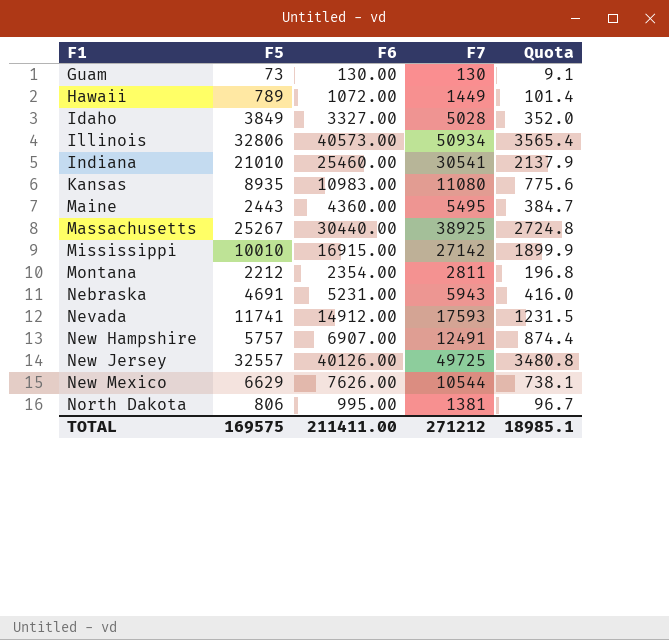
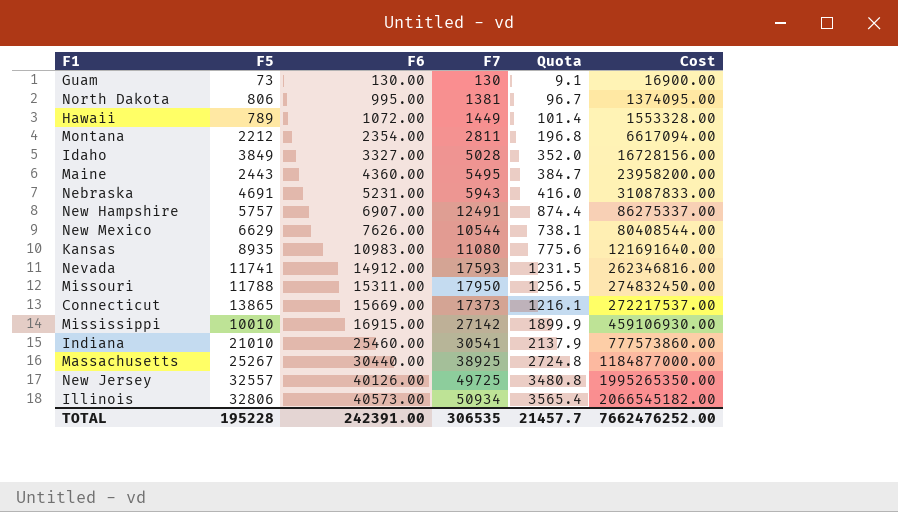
row order: F1 ascending -> F6 ascending
column Cost | formula: none -> [F6] * [F7]
row Missouri: none -> 11788 | 15311.00 | 17950 | 1256.5 | 274832450.00
row Connecticut: none -> 13865 | 15669.00 | 17373 | 1216.1 | 272217537.00
TOTAL | F5: 169575 -> 195228
TOTAL | F6: 211411.00 -> 242391.00
TOTAL | F7: 271212 -> 306535
TOTAL | Quota: 18985.1 -> 21457.7

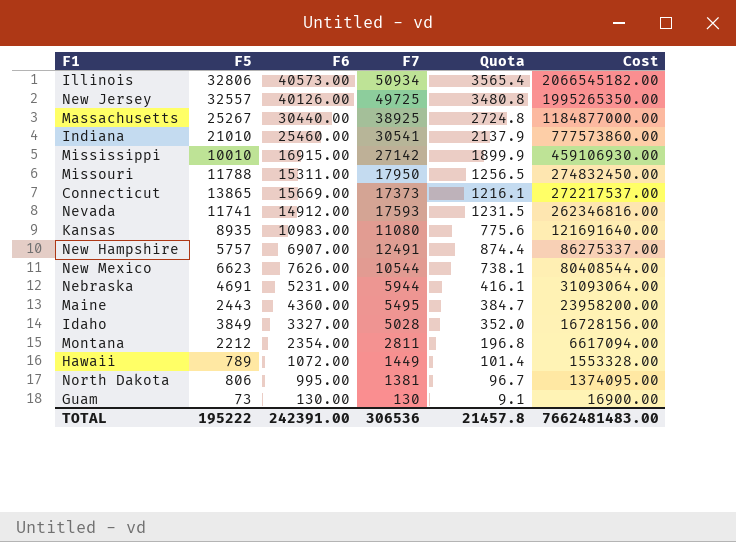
row order: F6 ascending -> Cost descending
New Mexico | F5: 6629 -> 6623
Nebraska | F7: 5943 -> 5944
Nebraska | Quota: 416.0 -> 416.1
Nebraska | Cost: 31087833.00 -> 31093064.00
TOTAL | F5: 195228 -> 195222
TOTAL | F7: 306535 -> 306536
TOTAL | Quota: 21457.7 -> 21457.8
TOTAL | Cost: 7662476252.00 -> 7662481483.00

